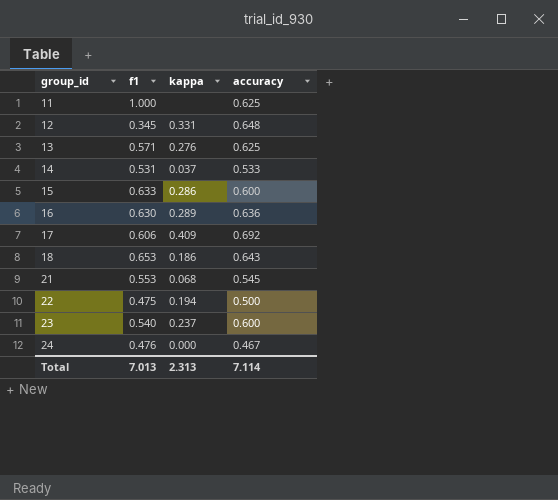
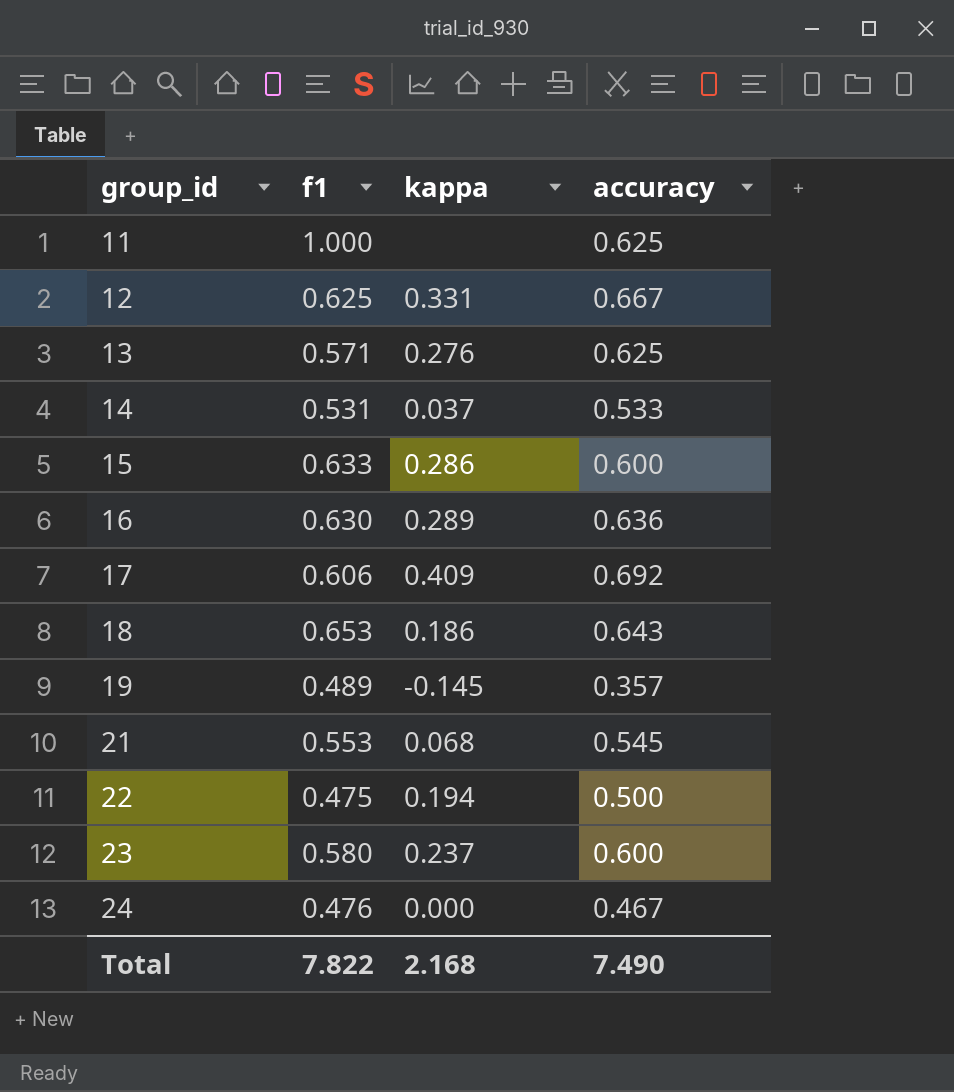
12 | f1: 0.345 -> 0.625
12 | accuracy: 0.648 -> 0.667
row 19: none -> 0.489 | -0.145 | 0.357
23 | f1: 0.540 -> 0.580
Total | f1: 7.013 -> 7.822
Total | kappa: 2.313 -> 2.168
Total | accuracy: 7.114 -> 7.490

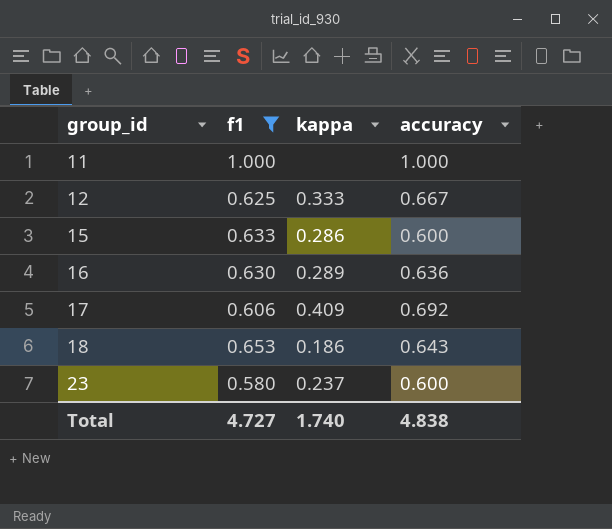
filter: none -> f1 >= 0.580
11 | accuracy: 0.625 -> 1.000
12 | kappa: 0.331 -> 0.333
Total | f1: 7.822 -> 4.727
Total | kappa: 2.168 -> 1.740
Total | accuracy: 7.490 -> 4.838

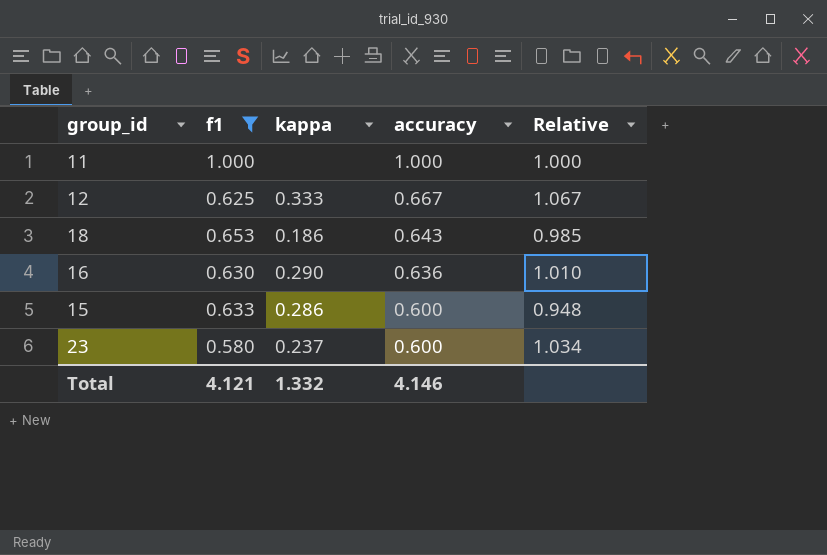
row order: group_id ascending -> accuracy descending
column Relative | formula: none -> [accuracy] / [f1]
row 17: 0.606 | 0.409 | 0.692 -> none
16 | kappa: 0.289 -> 0.290
Total | f1: 4.727 -> 4.121
Total | kappa: 1.740 -> 1.332
Total | accuracy: 4.838 -> 4.146

